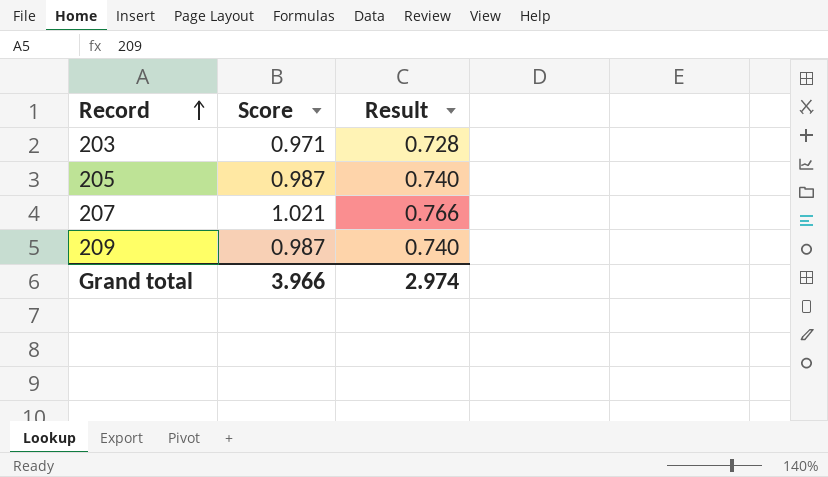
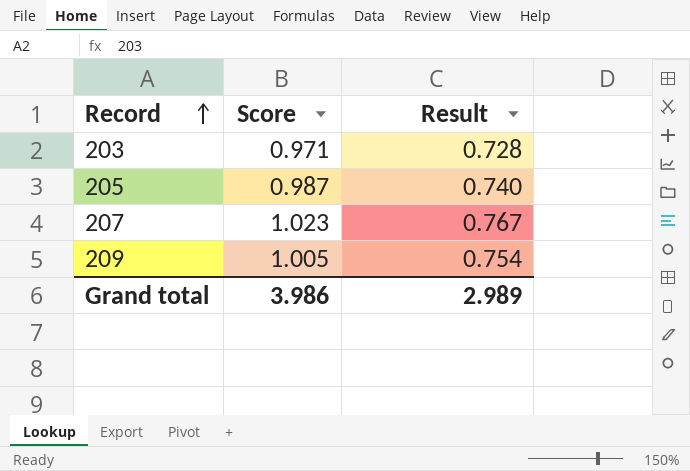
207 | Score: 1.021 -> 1.023
207 | Result: 0.766 -> 0.767
209 | Score: 0.987 -> 1.005
209 | Result: 0.740 -> 0.754
Grand total | Score: 3.966 -> 3.986
Grand total | Result: 2.974 -> 2.989

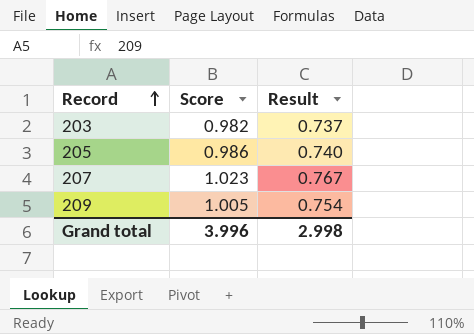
203 | Score: 0.971 -> 0.982
203 | Result: 0.728 -> 0.737
205 | Score: 0.987 -> 0.986
Grand total | Score: 3.986 -> 3.996
Grand total | Result: 2.989 -> 2.998

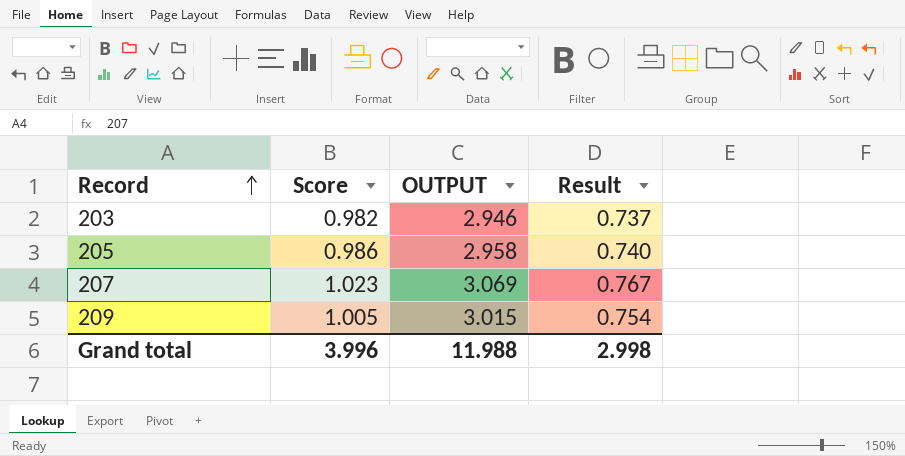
column OUTPUT | formula: none -> [Score] * 3

